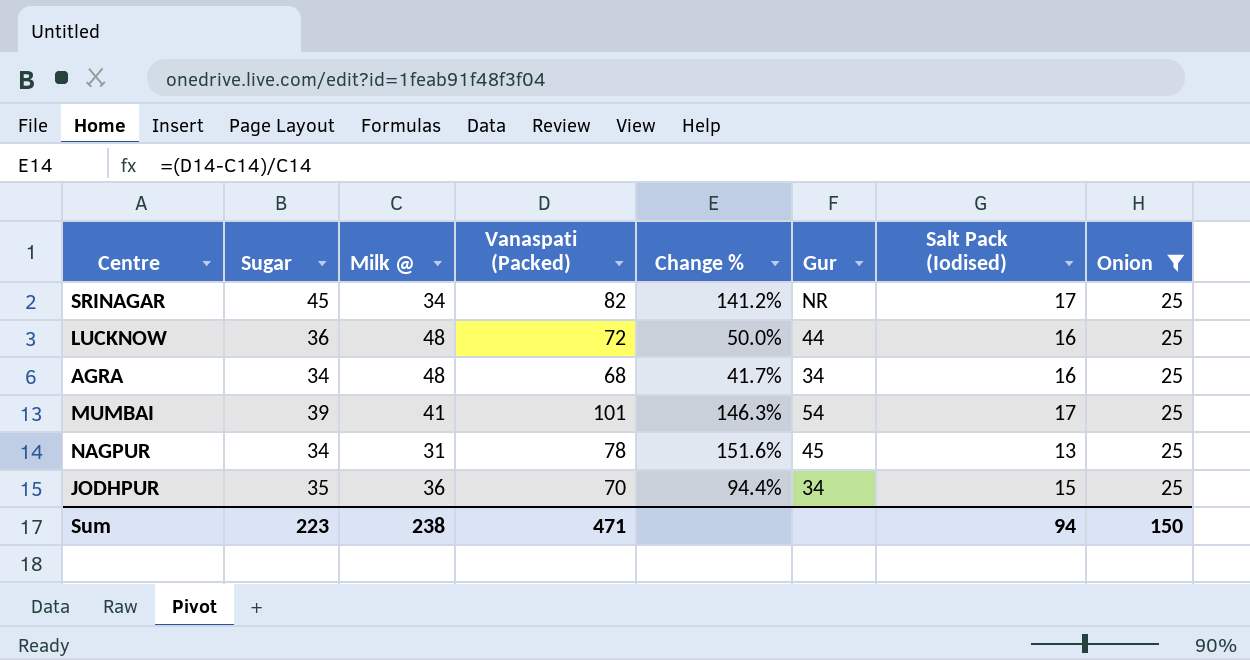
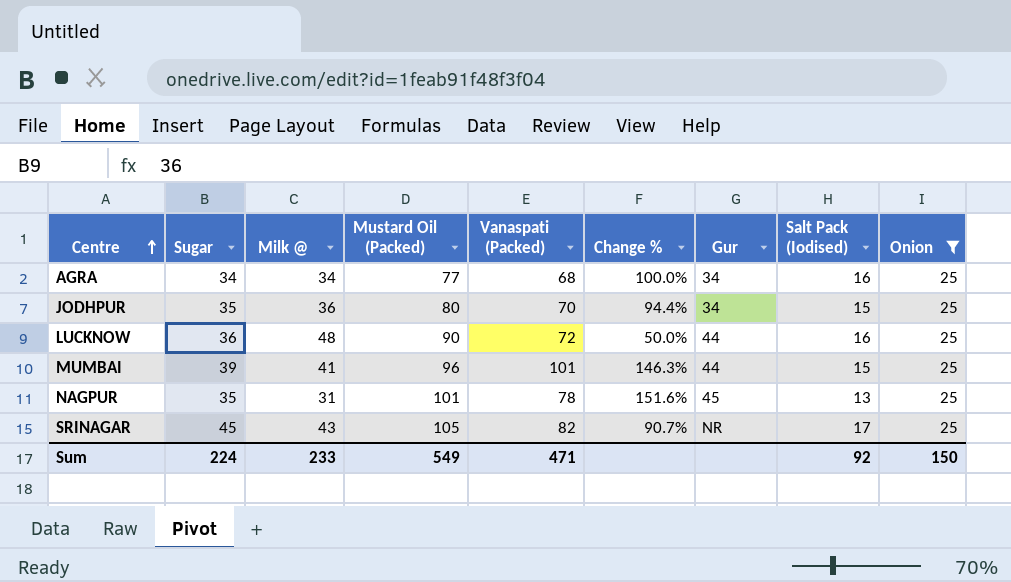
row order: none -> Centre ascending
column Mustard Oil (Packed) | position: none -> 4
AGRA | Milk @: 48 -> 34
AGRA | Change %: 41.7% -> 100.0%
MUMBAI | Gur: 54 -> 44
MUMBAI | Salt Pack (Iodised): 17 -> 15
NAGPUR | Sugar: 34 -> 35
SRINAGAR | Milk @: 34 -> 43
SRINAGAR | Change %: 141.2% -> 90.7%
Sum | Sugar: 223 -> 224
Sum | Milk @: 238 -> 233
Sum | Salt Pack (Iodised): 94 -> 92

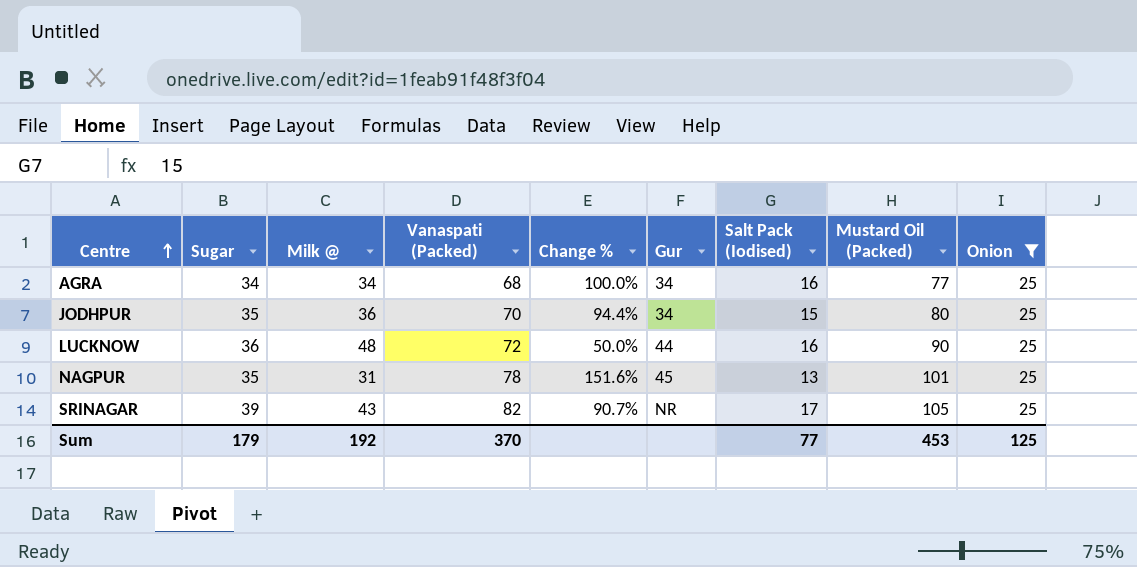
column Mustard Oil (Packed) | position: 4 -> 8
row MUMBAI: 39 | 41 | 96 | 101 | 146.3% | 44 | 15 | 25 -> none
SRINAGAR | Sugar: 45 -> 39
Sum | Sugar: 224 -> 179
Sum | Milk @: 233 -> 192
Sum | Vanaspati (Packed): 471 -> 370
Sum | Salt Pack (Iodised): 92 -> 77
Sum | Mustard Oil (Packed): 549 -> 453
Sum | Onion: 150 -> 125

